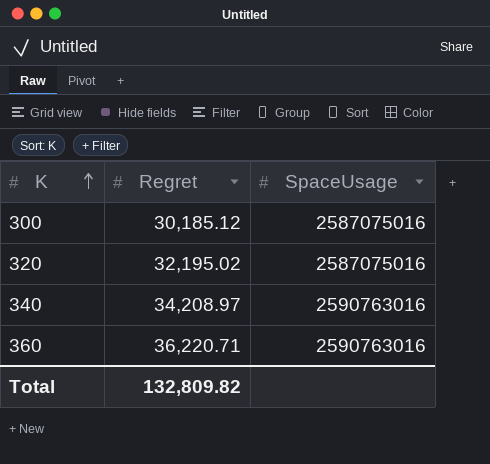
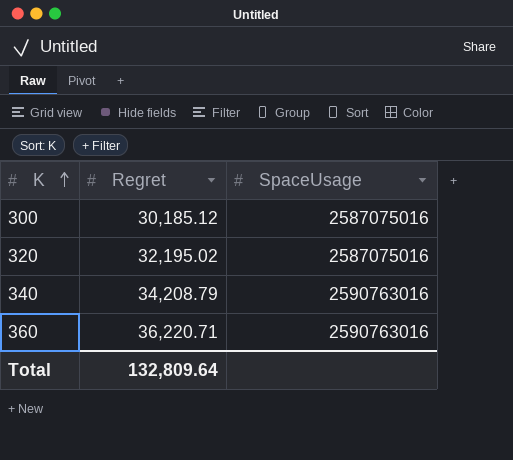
340 | Regret: 34,208.97 -> 34,208.79
Total | Regret: 132,809.82 -> 132,809.64

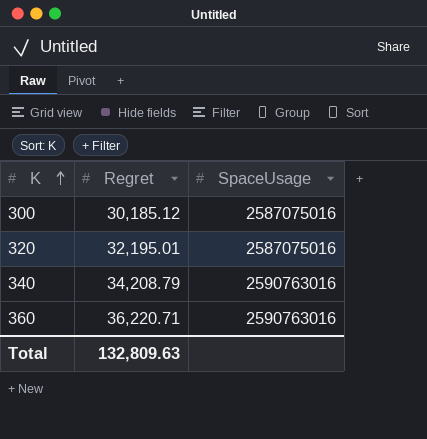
320 | Regret: 32,195.02 -> 32,195.01
Total | Regret: 132,809.64 -> 132,809.63

